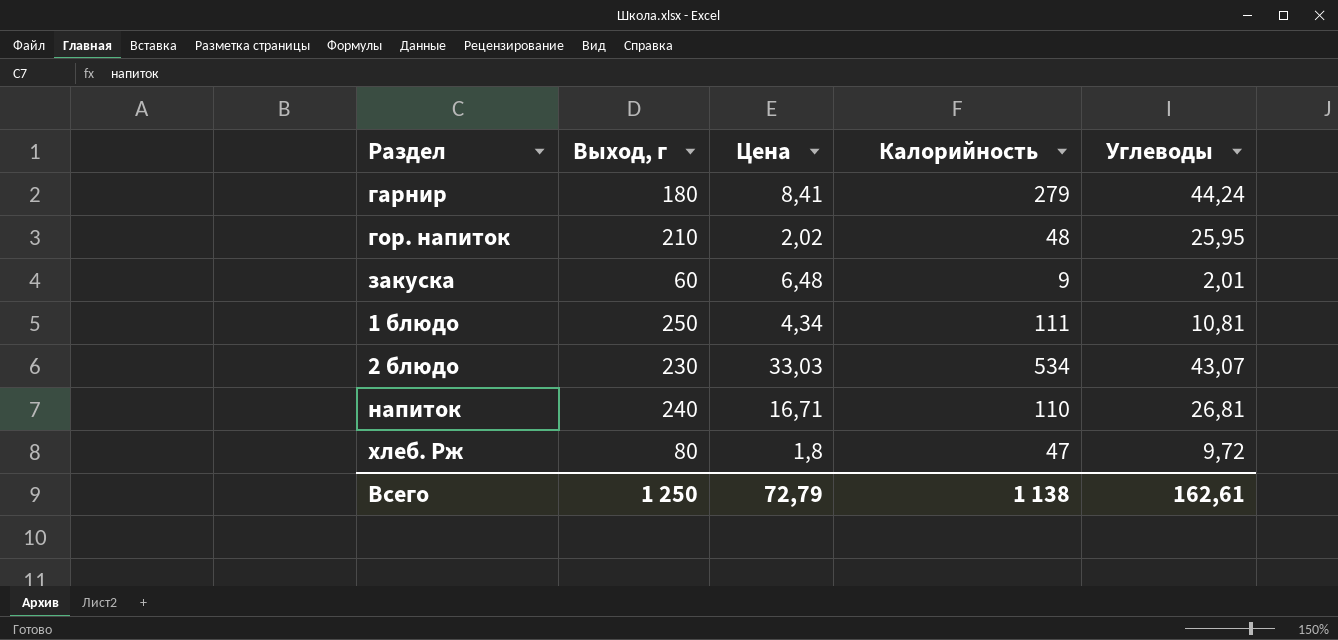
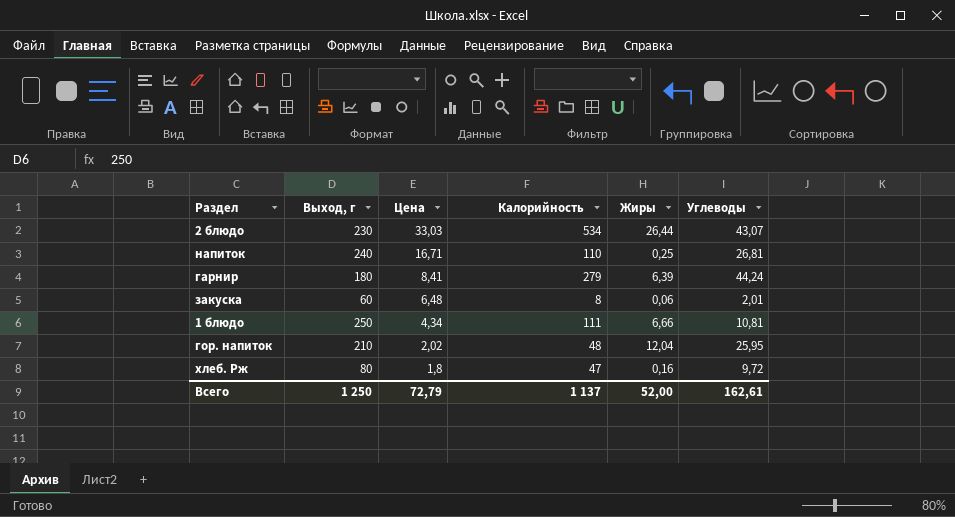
row order: none -> Цена descending
column Жиры | position: none -> 5
закуска | Калорийность: 9 -> 8
Всего | Калорийность: 1 138 -> 1 137

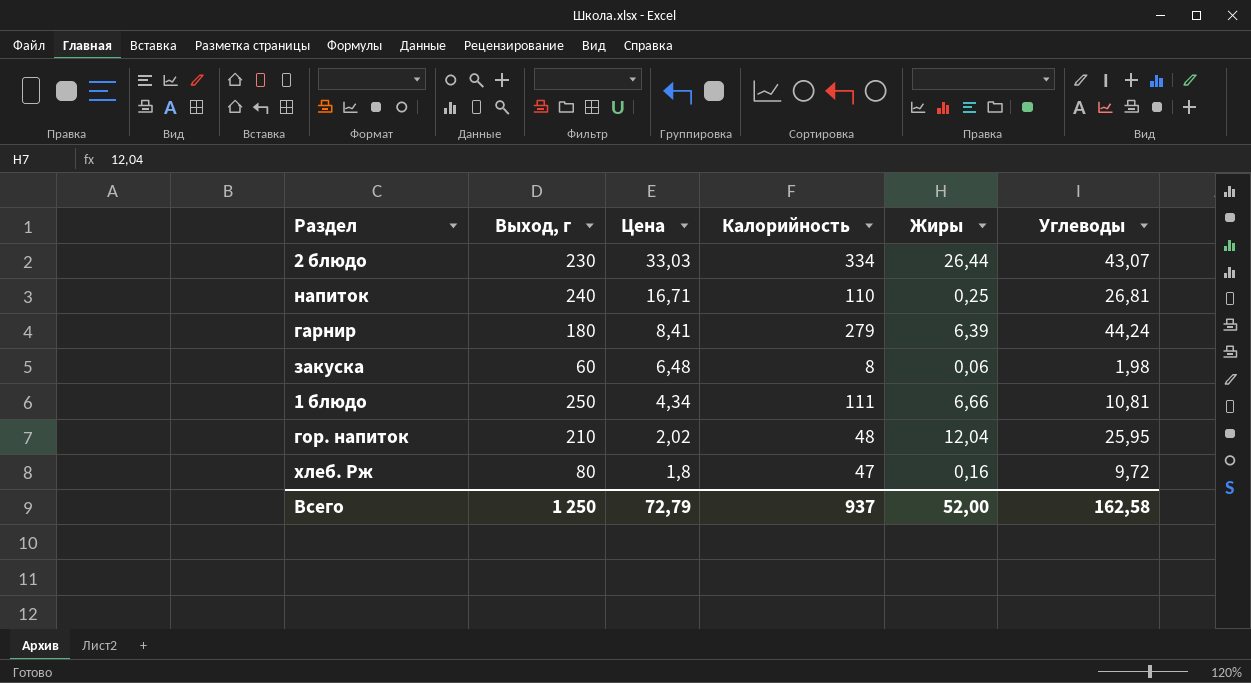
2 блюдо | Калорийность: 534 -> 334
закуска | Углеводы: 2,01 -> 1,98
Всего | Калорийность: 1 137 -> 937
Всего | Углеводы: 162,61 -> 162,58

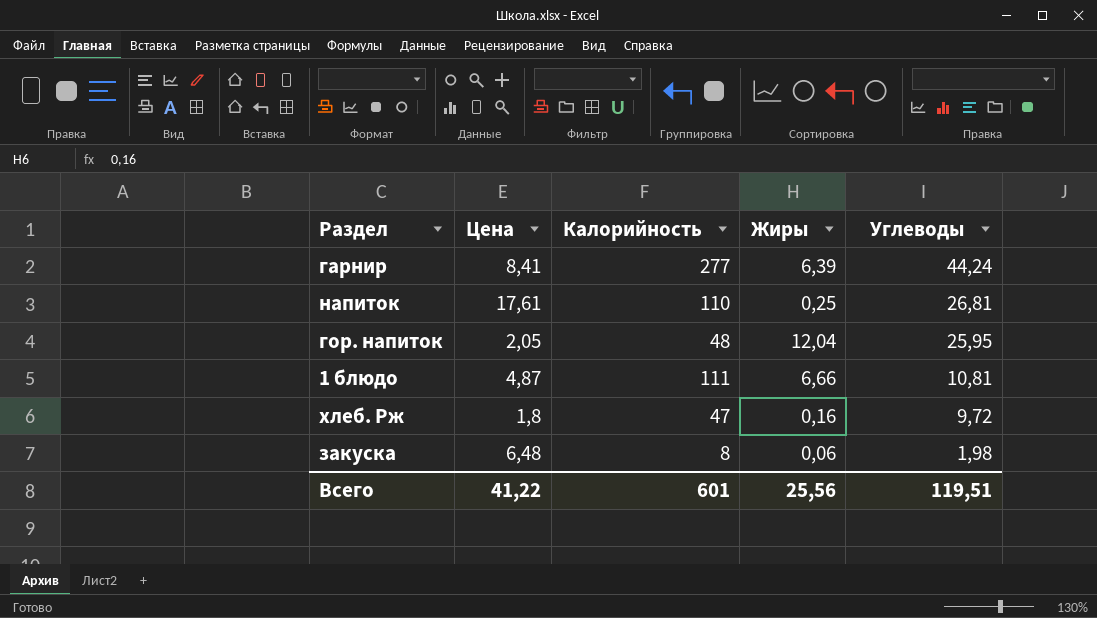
row order: Цена descending -> Углеводы descending
column Выход, г | position: 2 -> none
row 2 блюдо: 230 | 33,03 | 334 | 26,44 | 43,07 -> none
гарнир | Калорийность: 279 -> 277
напиток | Цена: 16,71 -> 17,61
гор. напиток | Цена: 2,02 -> 2,05
1 блюдо | Цена: 4,34 -> 4,87
Всего | Цена: 72,79 -> 41,22
Всего | Калорийность: 937 -> 601
Всего | Жиры: 52,00 -> 25,56
Всего | Углеводы: 162,58 -> 119,51

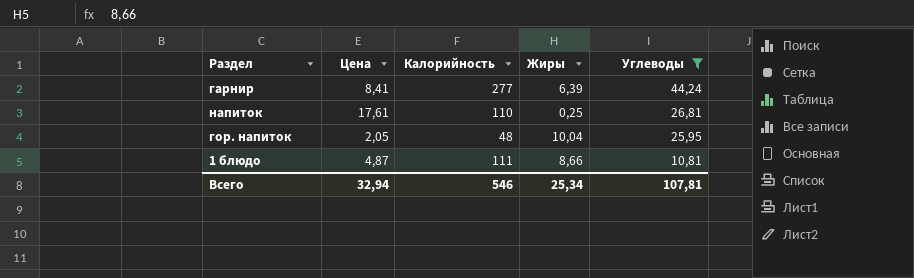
filter: none -> Углеводы >= 10,81
гор. напиток | Жиры: 12,04 -> 10,04
1 блюдо | Жиры: 6,66 -> 8,66
Всего | Цена: 41,22 -> 32,94
Всего | Калорийность: 601 -> 546
Всего | Жиры: 25,56 -> 25,34
Всего | Углеводы: 119,51 -> 107,81

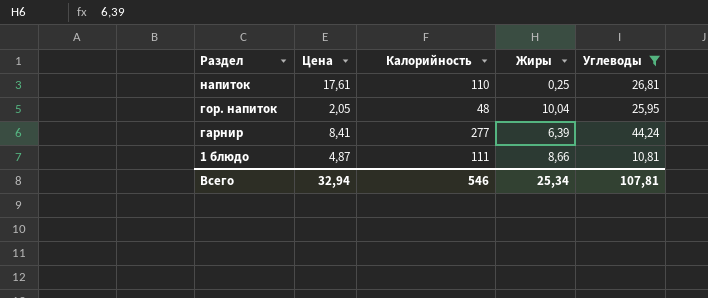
row order: Углеводы descending -> Раздел descending

